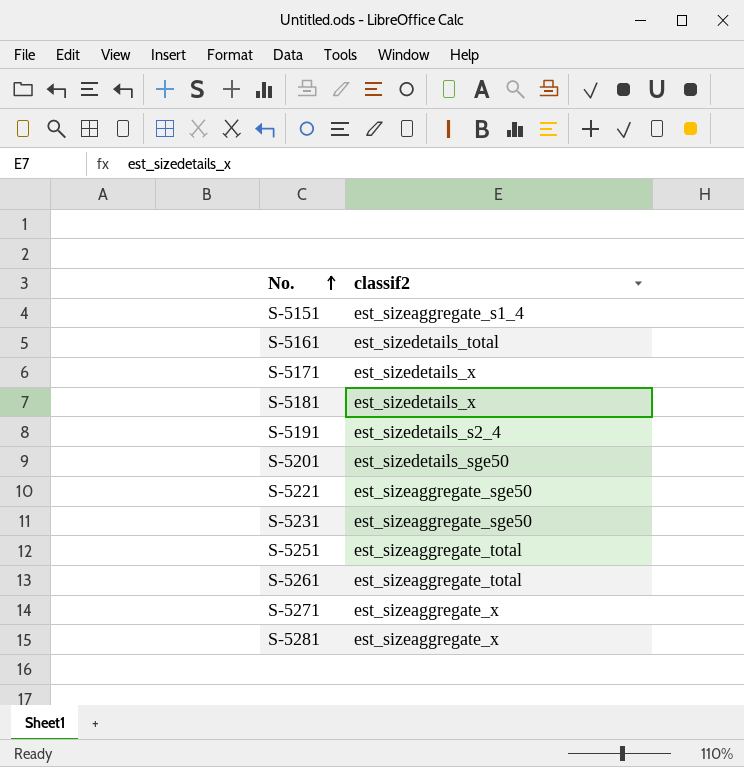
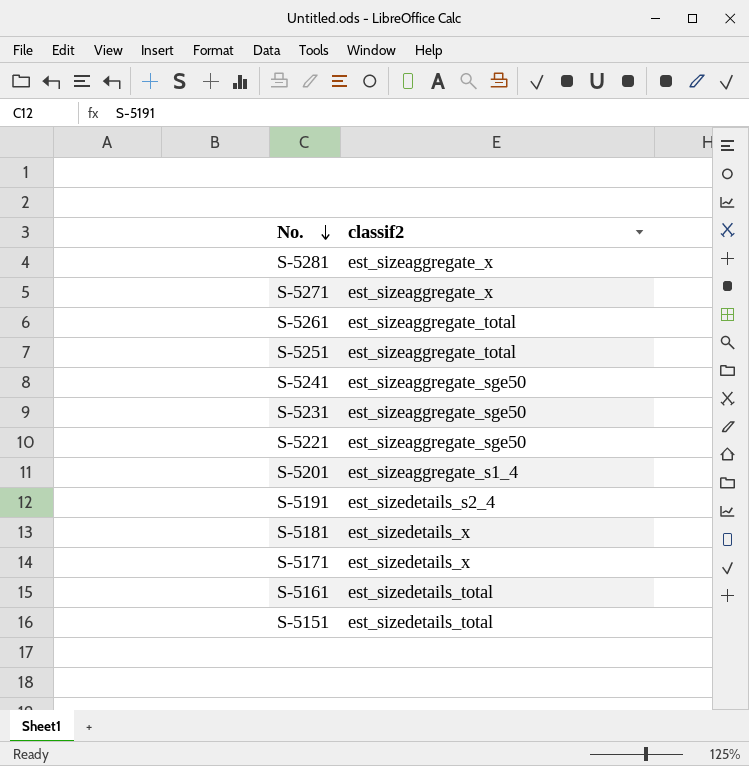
row order: No. ascending -> No. descending
row S-5241: none -> est_sizeaggregate_sge50
S-5201 | classif2: est_sizedetails_sge50 -> est_sizeaggregate_s1_4
S-5151 | classif2: est_sizeaggregate_s1_4 -> est_sizedetails_total

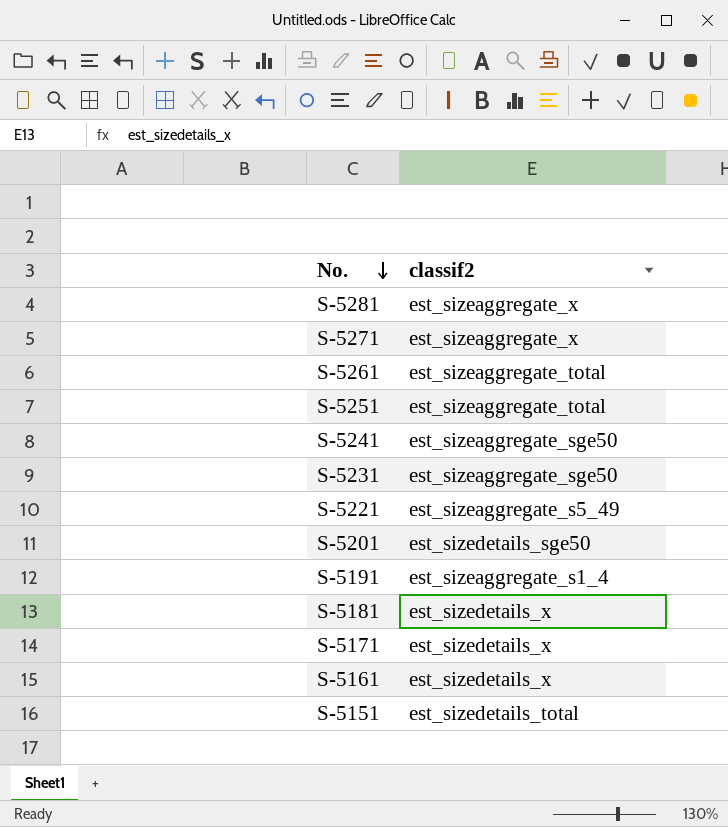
S-5221 | classif2: est_sizeaggregate_sge50 -> est_sizeaggregate_s5_49
S-5201 | classif2: est_sizeaggregate_s1_4 -> est_sizedetails_sge50
S-5191 | classif2: est_sizedetails_s2_4 -> est_sizeaggregate_s1_4
S-5161 | classif2: est_sizedetails_total -> est_sizedetails_x

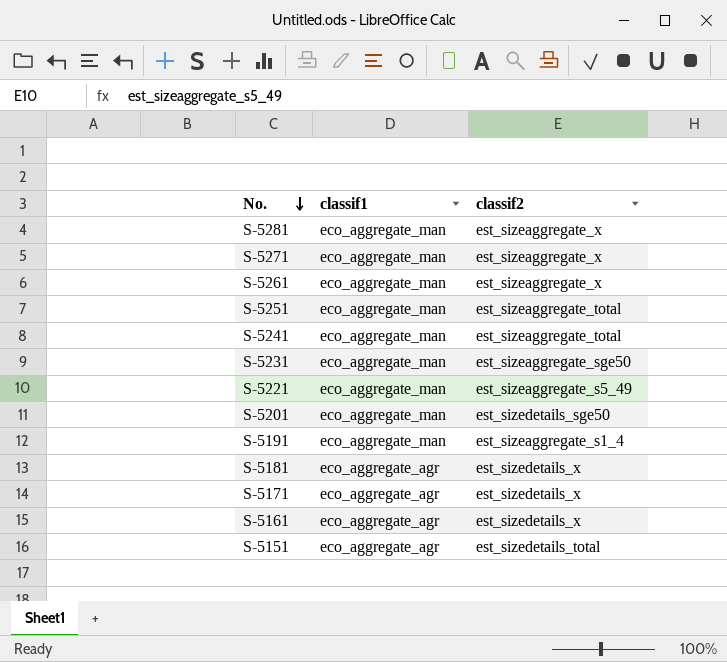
column classif1 | position: none -> 2
S-5261 | classif2: est_sizeaggregate_total -> est_sizeaggregate_x
S-5241 | classif2: est_sizeaggregate_sge50 -> est_sizeaggregate_total

